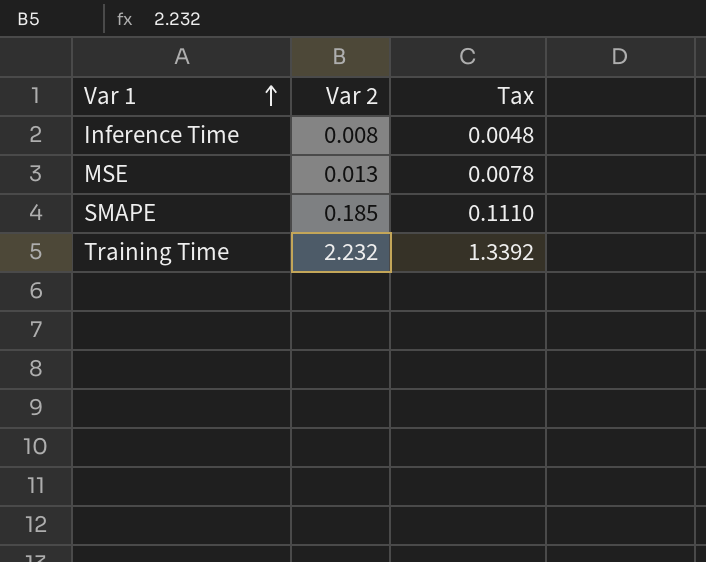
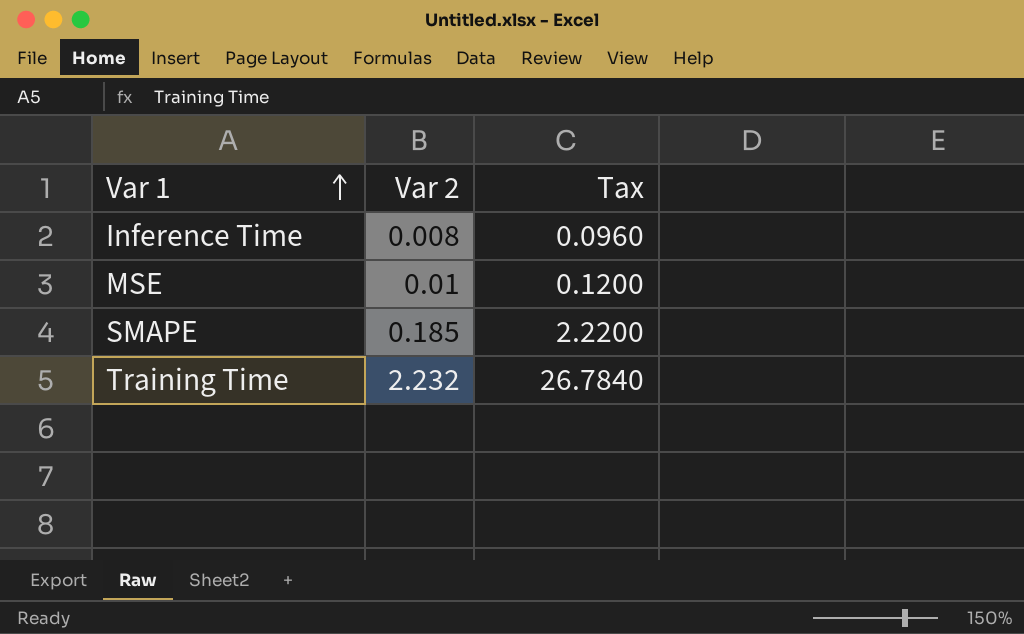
column Tax | formula: [Var 2] * 0.6 -> [Var 2] * 12
MSE | Var 2: 0.013 -> 0.01

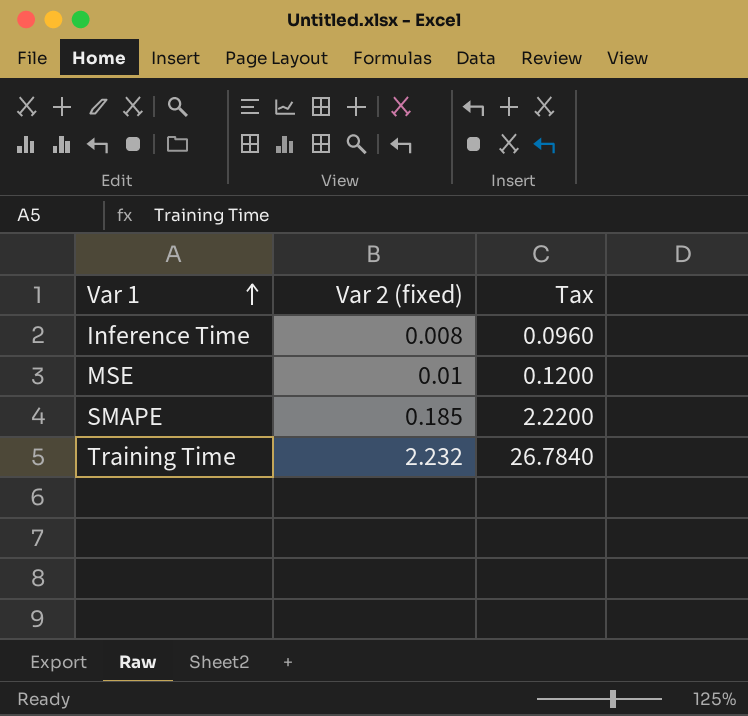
column name: Var 2 -> Var 2 (fixed)

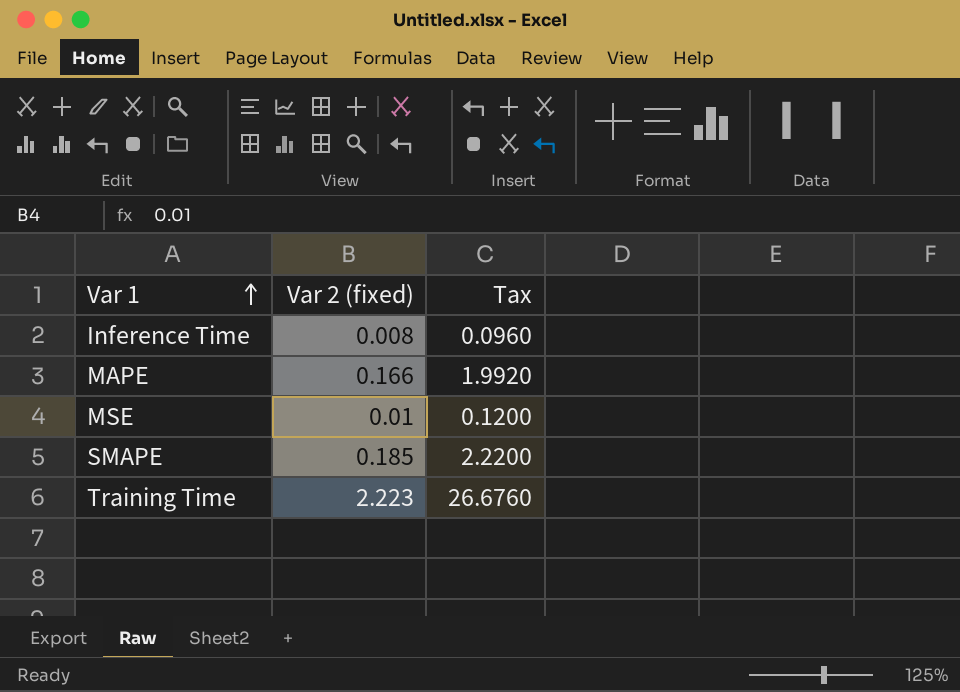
row MAPE: none -> 0.166 | 1.9920
Training Time | Var 2 (fixed): 2.232 -> 2.223
Training Time | Tax: 26.7840 -> 26.6760

